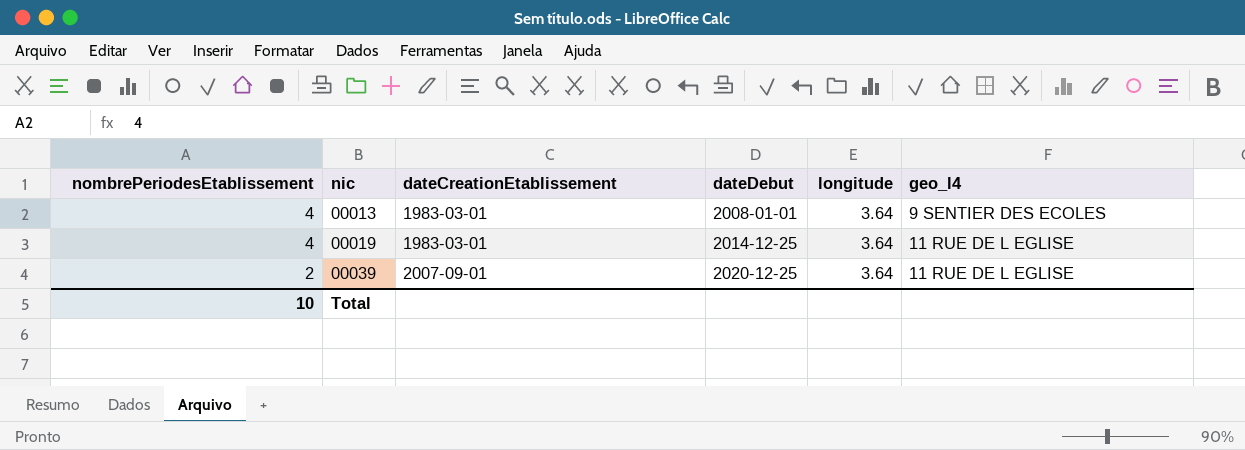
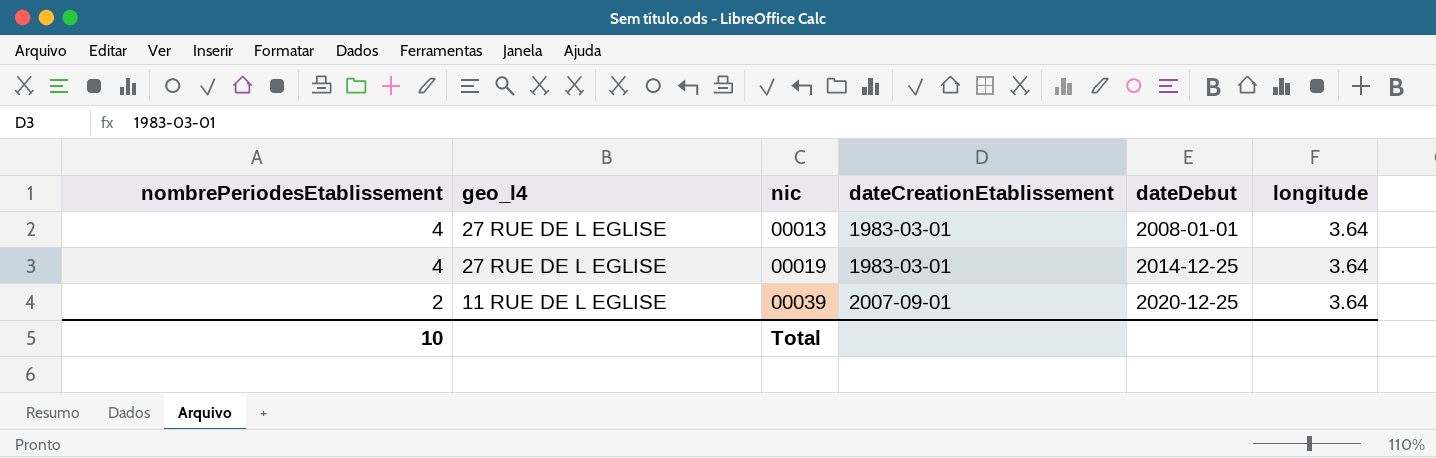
column geo_l4 | position: 6 -> 2
00013 | geo_l4: 9 SENTIER DES ECOLES -> 27 RUE DE L EGLISE
00019 | geo_l4: 11 RUE DE L EGLISE -> 27 RUE DE L EGLISE

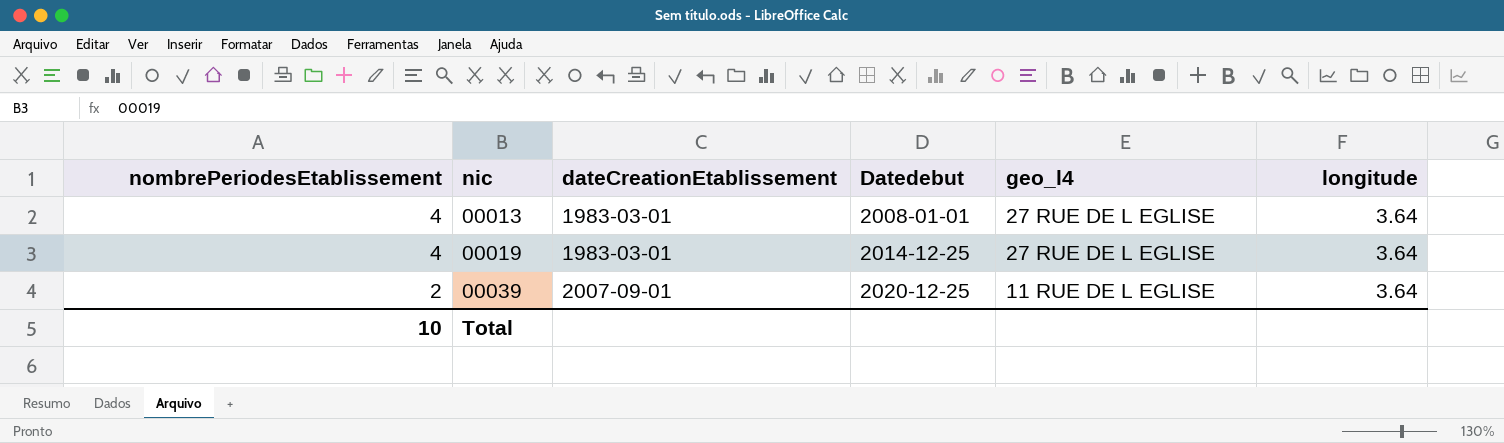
column name: dateDebut -> Datedebut
column geo_l4 | position: 2 -> 5

